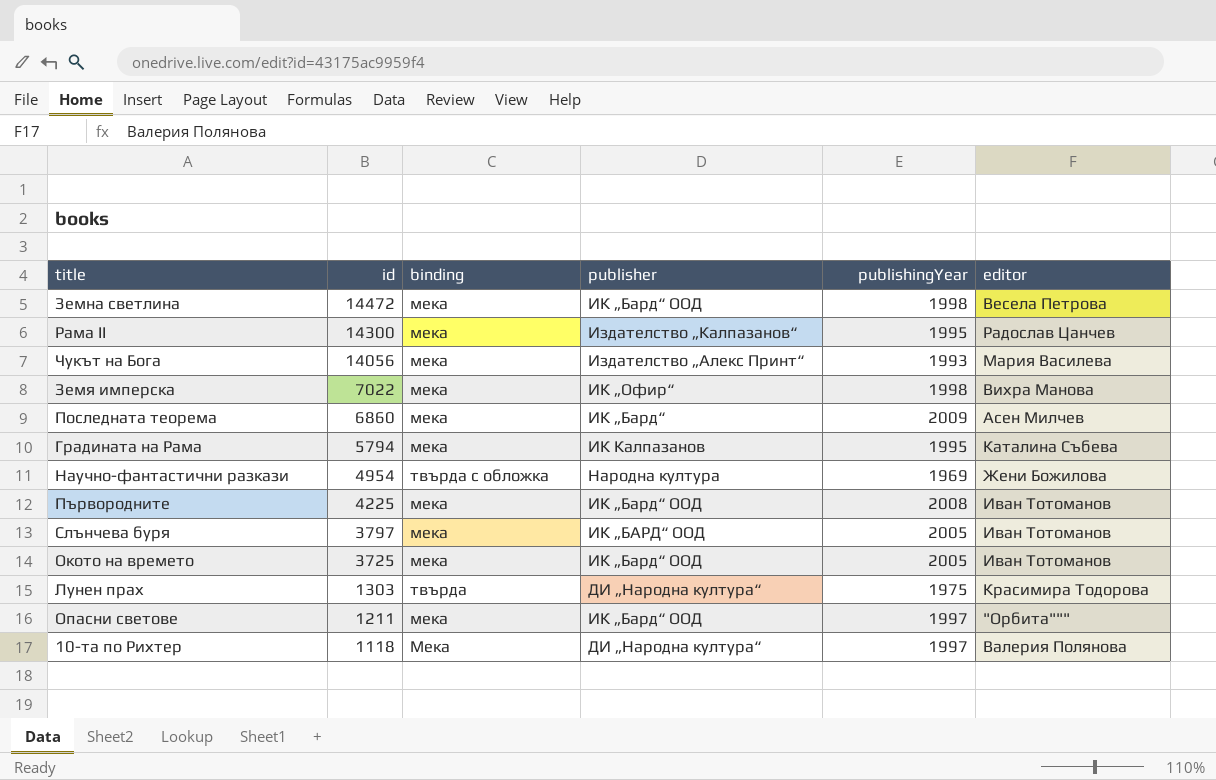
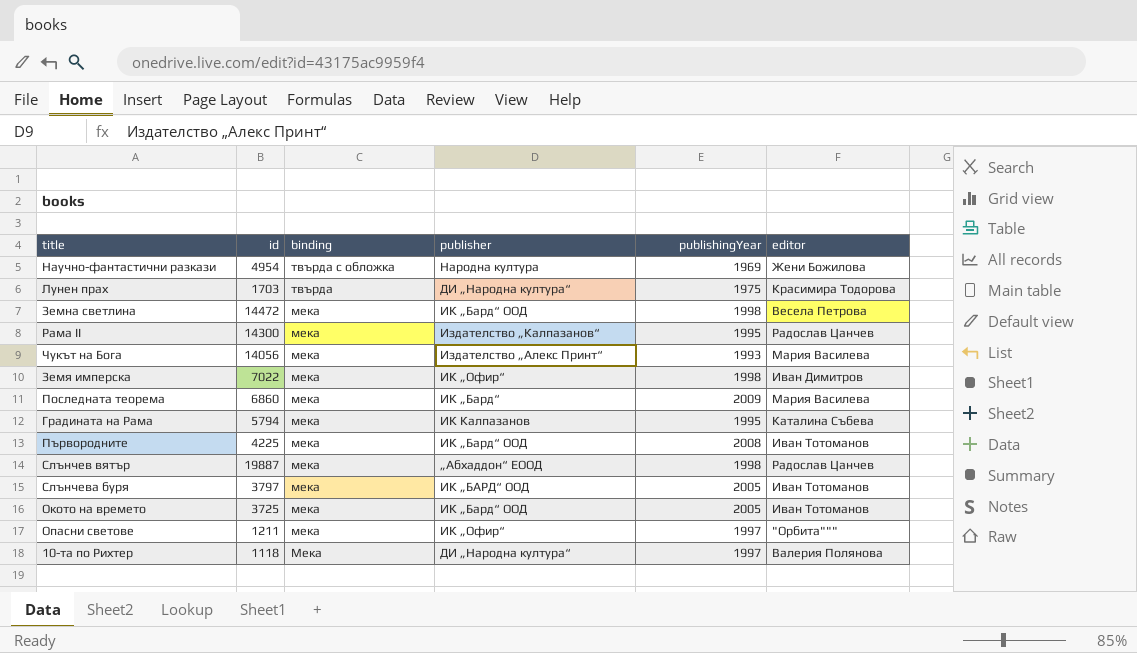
row order: id descending -> binding descending
Лунен прах | id: 1303 -> 1703
Земя имперска | editor: Вихра Манова -> Иван Димитров
Последната теорема | editor: Асен Милчев -> Мария Василева
row Слънчев вятър: none -> 19887 | мека | „Абхаддон“ ЕООД | 1998 | Радослав Цанчев
Опасни светове | publisher: ИК „Бард“ ООД -> ИК „Офир“

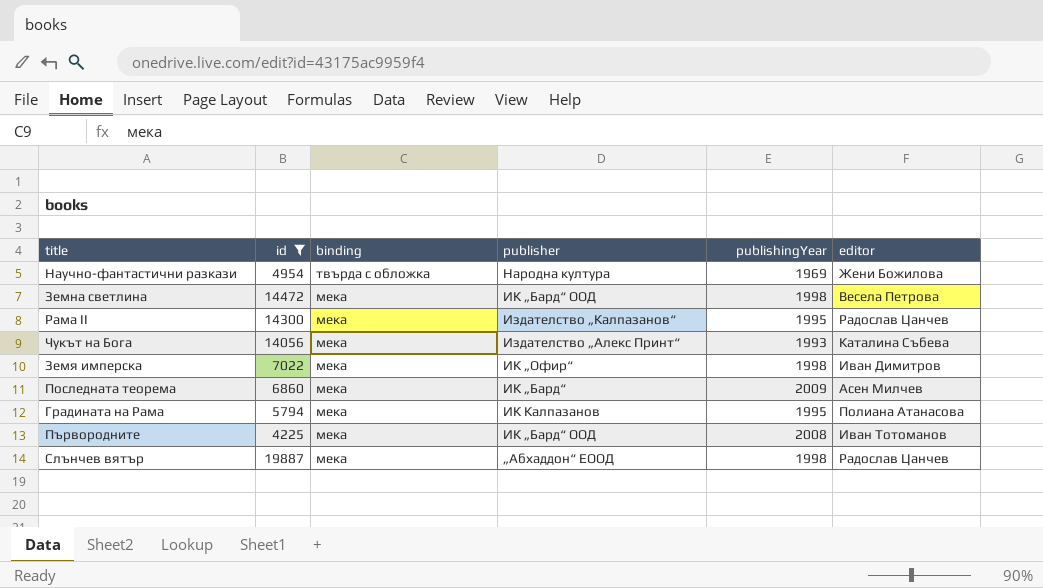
filter: none -> id >= 4225
Чукът на Бога | editor: Мария Василева -> Каталина Събева
Последната теорема | editor: Мария Василева -> Асен Милчев
Градината на Рама | editor: Каталина Събева -> Полиана Атанасова

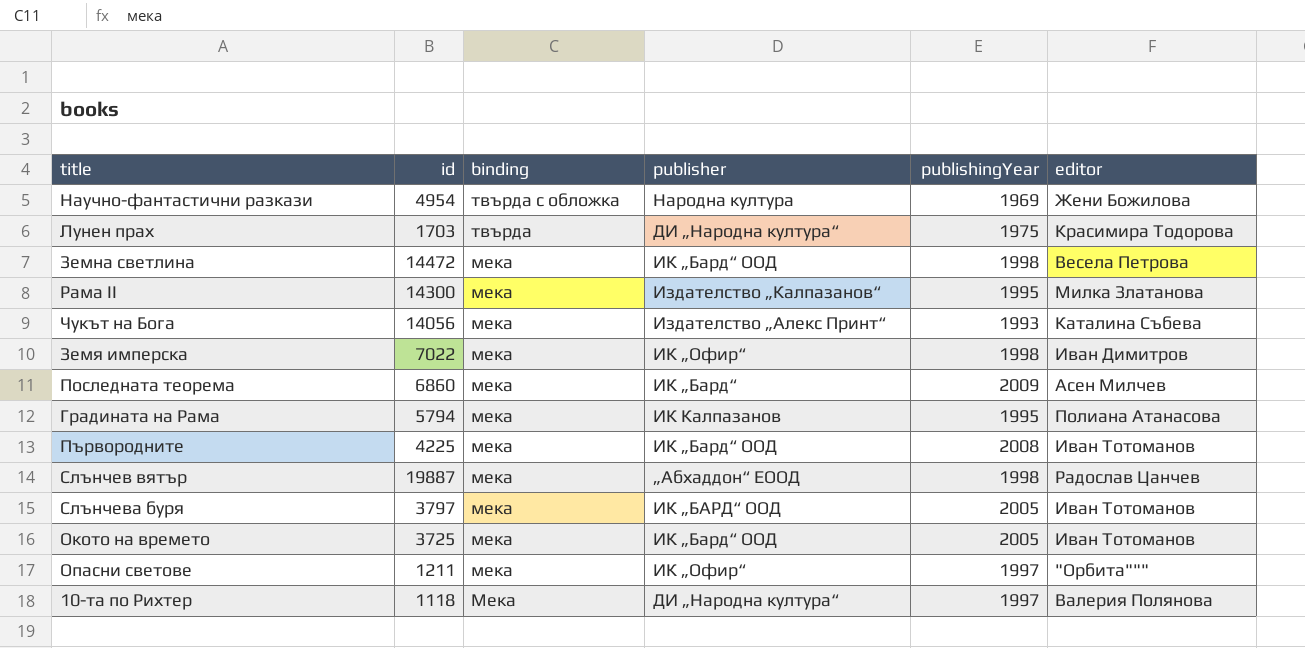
filter: id >= 4225 -> none
Рама II | editor: Радослав Цанчев -> Милка Златанова

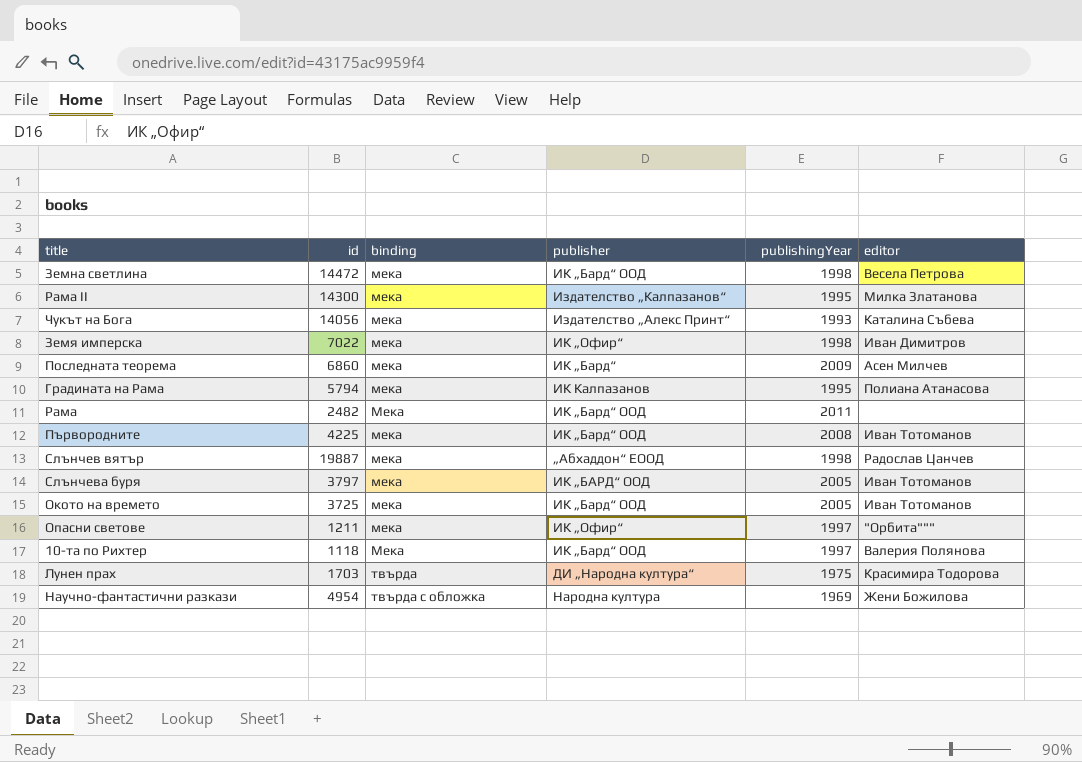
row order: binding descending -> binding ascending
row Рама: none -> 2482 | Мека | ИК „Бард“ ООД | 2011 | none
10-та по Рихтер | publisher: ДИ „Народна култура“ -> ИК „Бард“ ООД

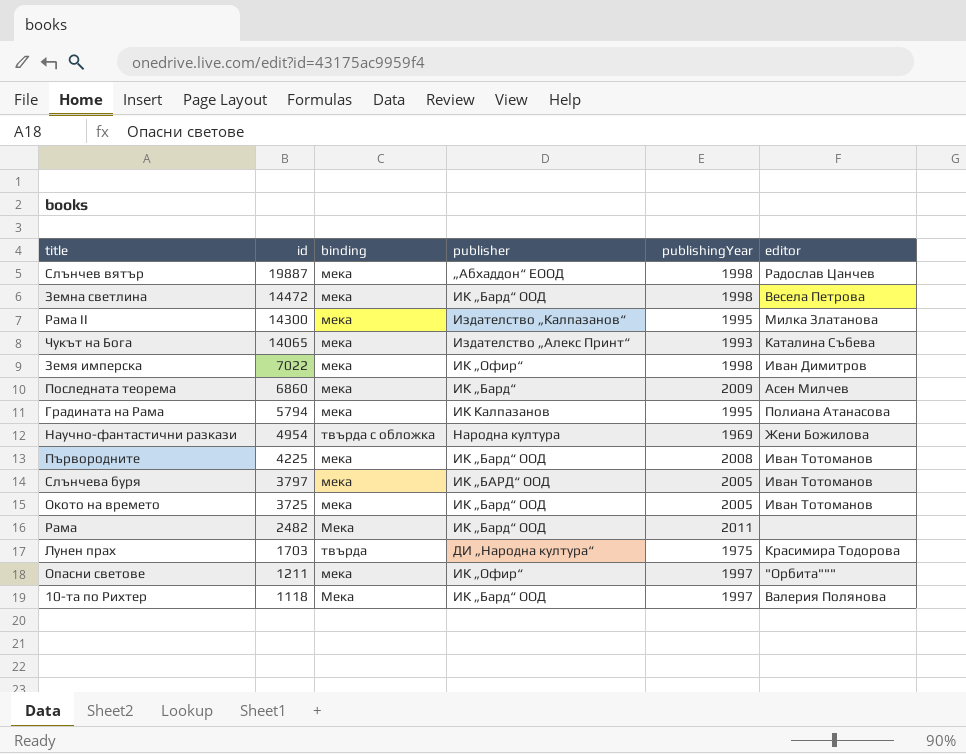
row order: binding ascending -> id descending
Чукът на Бога | id: 14056 -> 14065

